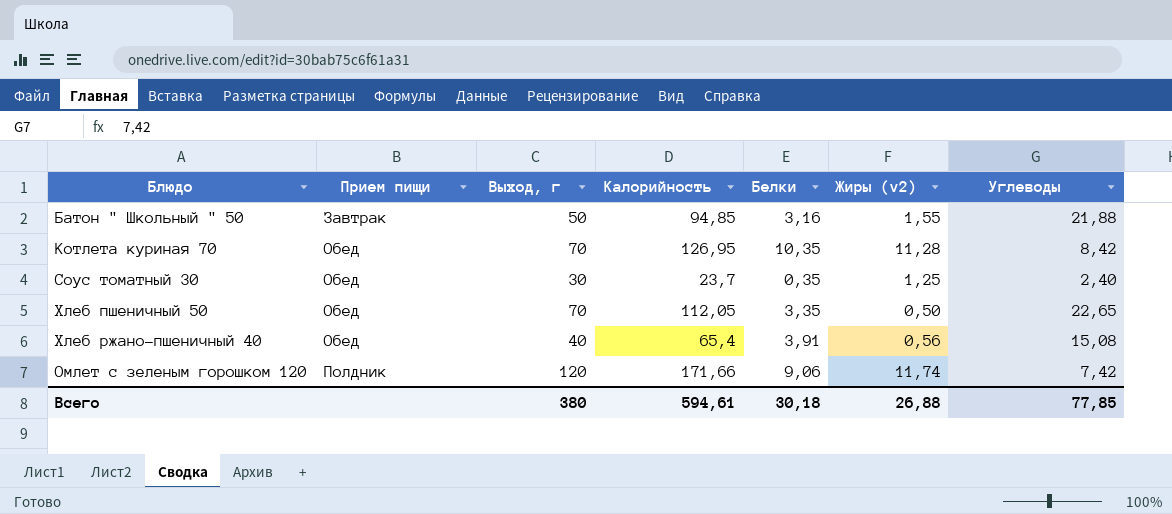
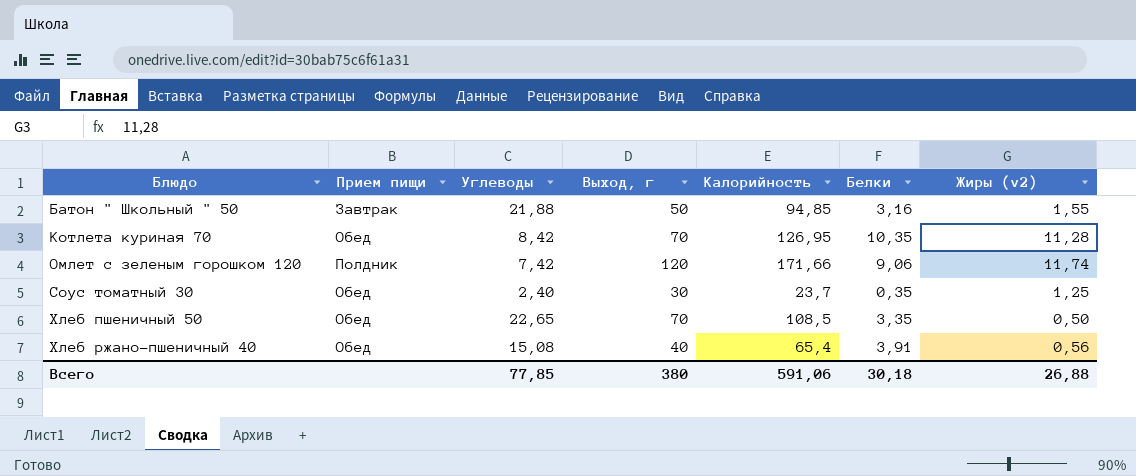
row order: Прием пищи ascending -> Блюдо ascending
column Углеводы | position: 7 -> 3
Хлеб пшеничный 50 | Калорийность: 112,05 -> 108,5
Всего | Калорийность: 594,61 -> 591,06

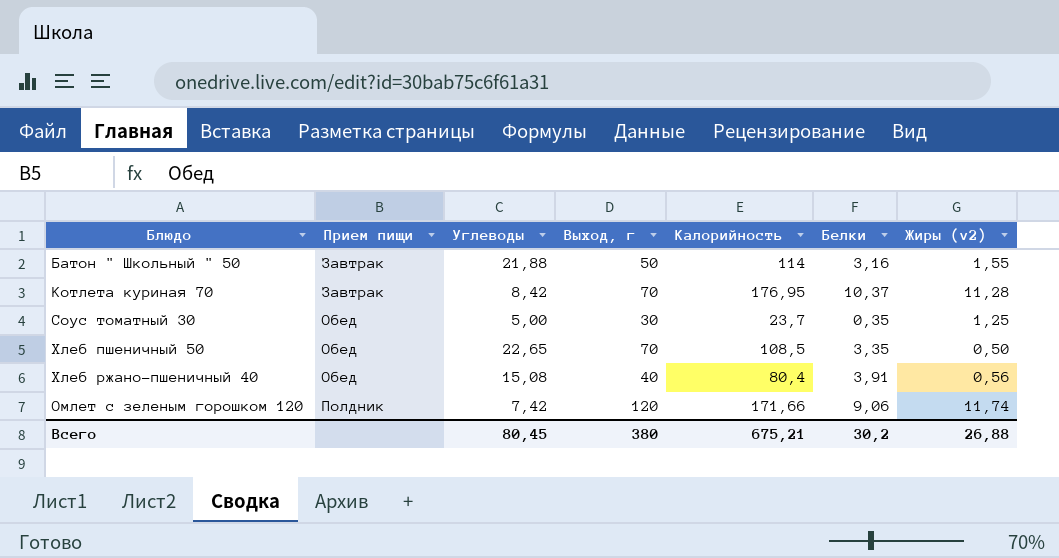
row order: Блюдо ascending -> Прием пищи ascending
Батон " Школьный " 50 | Калорийность: 94,85 -> 114
Котлета куриная 70 | Прием пищи: Обед -> Завтрак
Котлета куриная 70 | Калорийность: 126,95 -> 176,95
Котлета куриная 70 | Белки: 10,35 -> 10,37
Соус томатный 30 | Углеводы: 2,40 -> 5,00
Хлеб ржано-пшеничный 40 | Калорийность: 65,4 -> 80,4
Всего | Углеводы: 77,85 -> 80,45
Всего | Калорийность: 591,06 -> 675,21
Всего | Белки: 30,18 -> 30,2

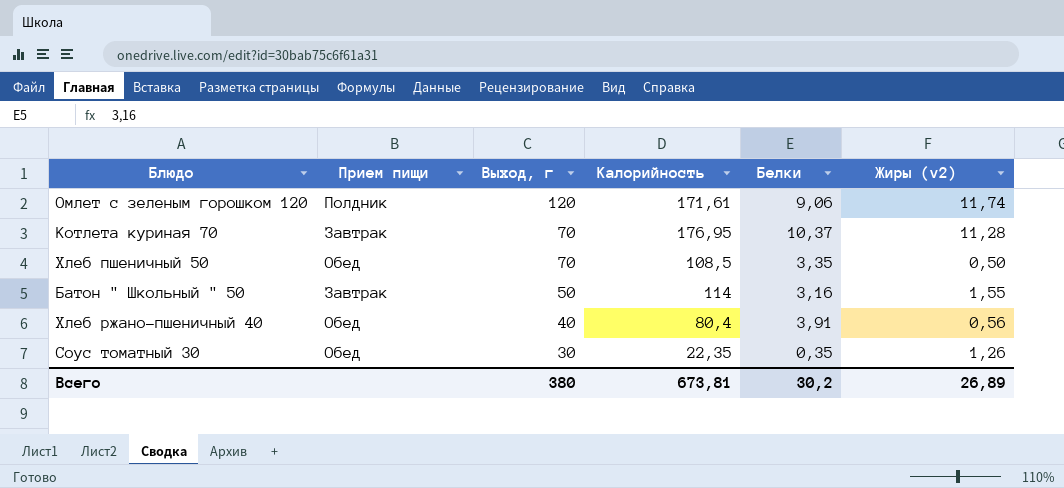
row order: Прием пищи ascending -> Выход, г descending
column Углеводы | position: 3 -> none
Омлет с зеленым горошком 120 | Калорийность: 171,66 -> 171,61
Соус томатный 30 | Калорийность: 23,7 -> 22,35
Соус томатный 30 | Жиры (v2): 1,25 -> 1,26
Всего | Калорийность: 675,21 -> 673,81
Всего | Жиры (v2): 26,88 -> 26,89

